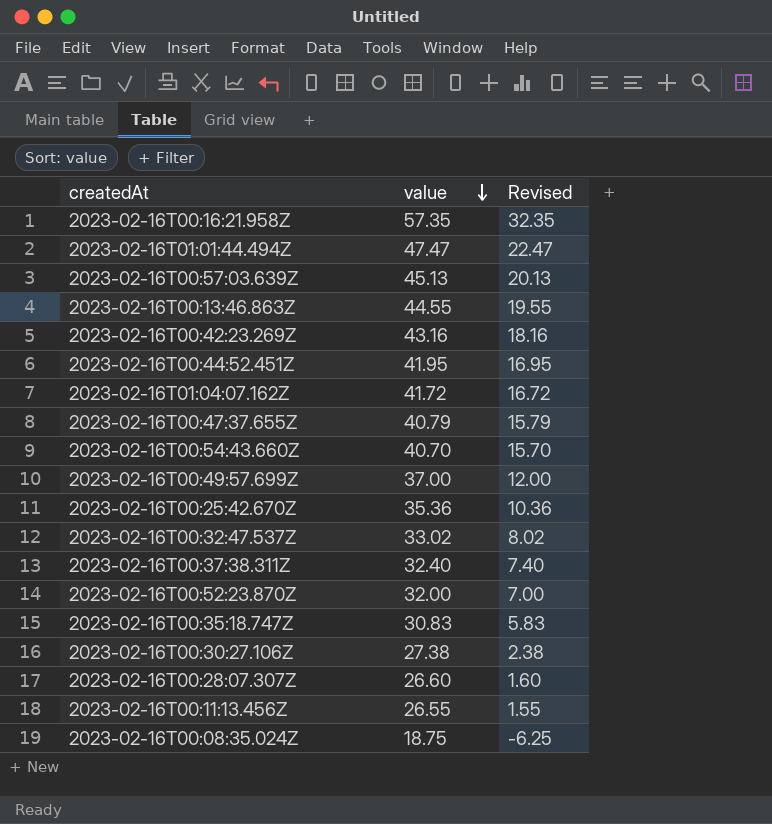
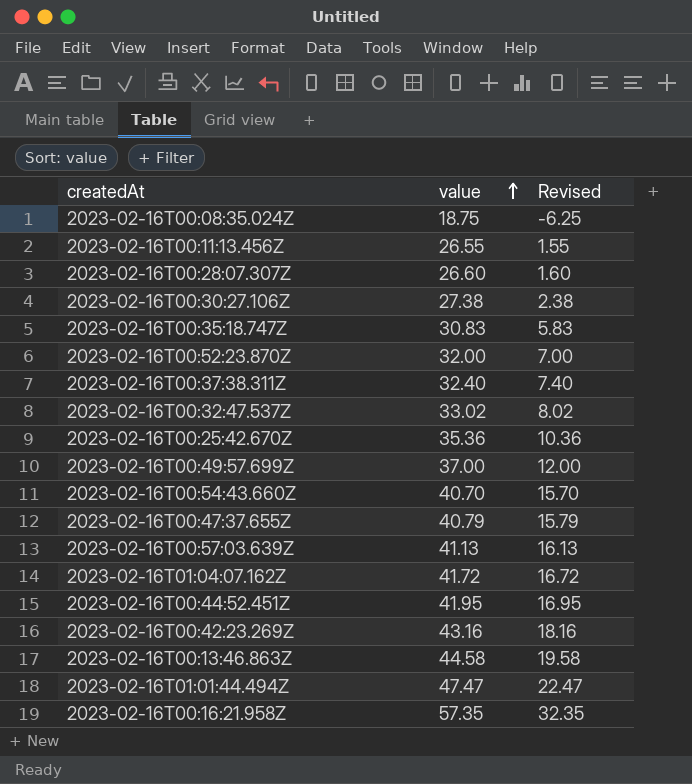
row order: value descending -> value ascending
2023-02-16T00:57:03.639Z | value: 45.13 -> 41.13
2023-02-16T00:57:03.639Z | Revised: 20.13 -> 16.13
2023-02-16T00:13:46.863Z | value: 44.55 -> 44.58
2023-02-16T00:13:46.863Z | Revised: 19.55 -> 19.58

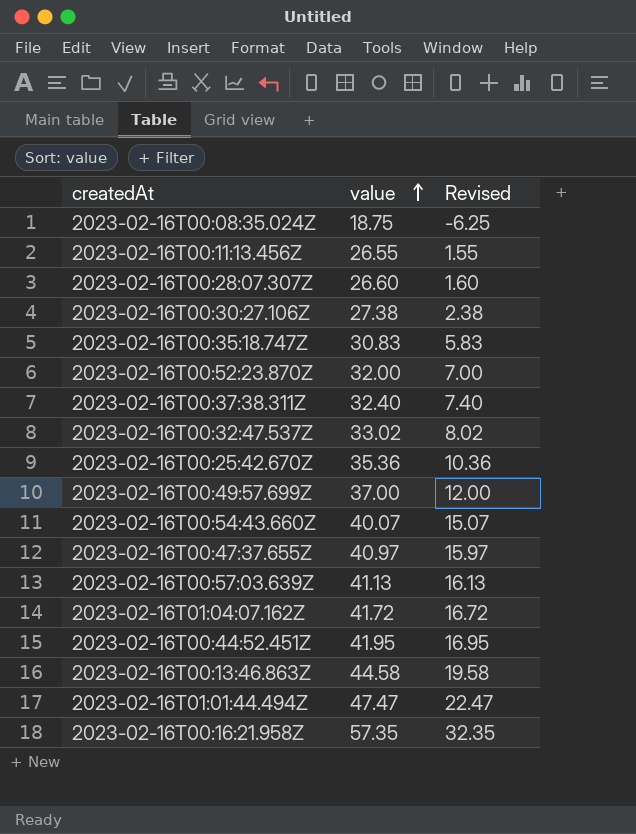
row 2023-02-16T00:42:23.269Z: 43.16 | 18.16 -> none
2023-02-16T00:54:43.660Z | value: 40.70 -> 40.07
2023-02-16T00:54:43.660Z | Revised: 15.70 -> 15.07
2023-02-16T00:47:37.655Z | value: 40.79 -> 40.97
2023-02-16T00:47:37.655Z | Revised: 15.79 -> 15.97

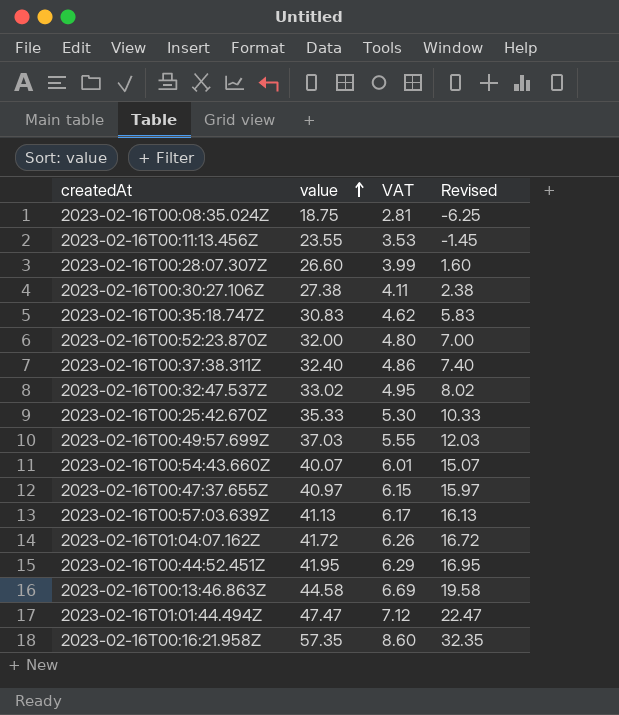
column VAT | formula: none -> [value] * 0.15
2023-02-16T00:11:13.456Z | value: 26.55 -> 23.55
2023-02-16T00:11:13.456Z | Revised: 1.55 -> -1.45
2023-02-16T00:25:42.670Z | value: 35.36 -> 35.33
2023-02-16T00:25:42.670Z | Revised: 10.36 -> 10.33
2023-02-16T00:49:57.699Z | value: 37.00 -> 37.03
2023-02-16T00:49:57.699Z | Revised: 12.00 -> 12.03

